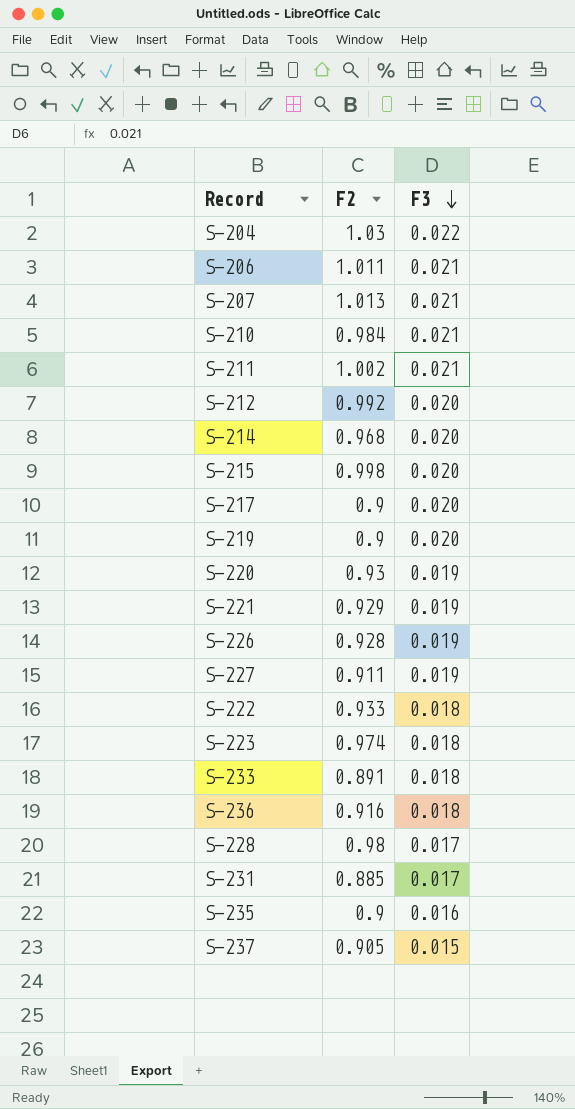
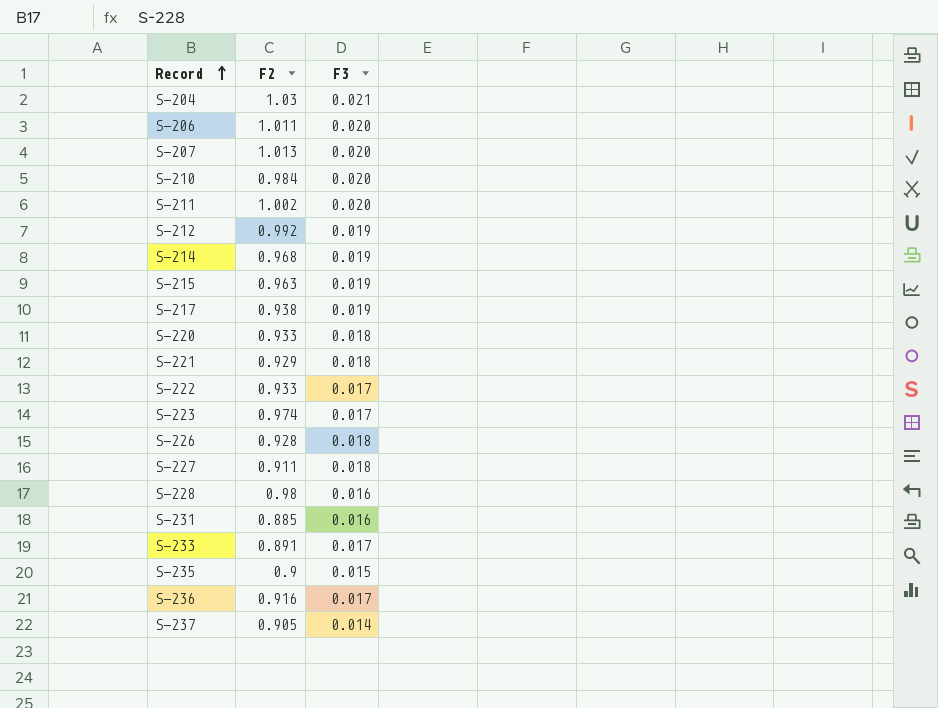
row order: F3 descending -> Record ascending
row S-219: 0.9 | 0.020 -> none
S-204 | F3: 0.022 -> 0.021
S-206 | F3: 0.021 -> 0.020
S-207 | F3: 0.021 -> 0.020
S-210 | F3: 0.021 -> 0.020
S-211 | F3: 0.021 -> 0.020
S-212 | F3: 0.020 -> 0.019
S-214 | F3: 0.020 -> 0.019
S-215 | F2: 0.998 -> 0.963
S-215 | F3: 0.020 -> 0.019
S-217 | F2: 0.9 -> 0.938
S-217 | F3: 0.020 -> 0.019
S-220 | F2: 0.93 -> 0.933
S-220 | F3: 0.019 -> 0.018
S-221 | F3: 0.019 -> 0.018
S-222 | F3: 0.018 -> 0.017
S-223 | F3: 0.018 -> 0.017
S-226 | F3: 0.019 -> 0.018
S-227 | F3: 0.019 -> 0.018
S-228 | F3: 0.017 -> 0.016
S-231 | F3: 0.017 -> 0.016
S-233 | F3: 0.018 -> 0.017
S-235 | F3: 0.016 -> 0.015
S-236 | F3: 0.018 -> 0.017
S-237 | F3: 0.015 -> 0.014

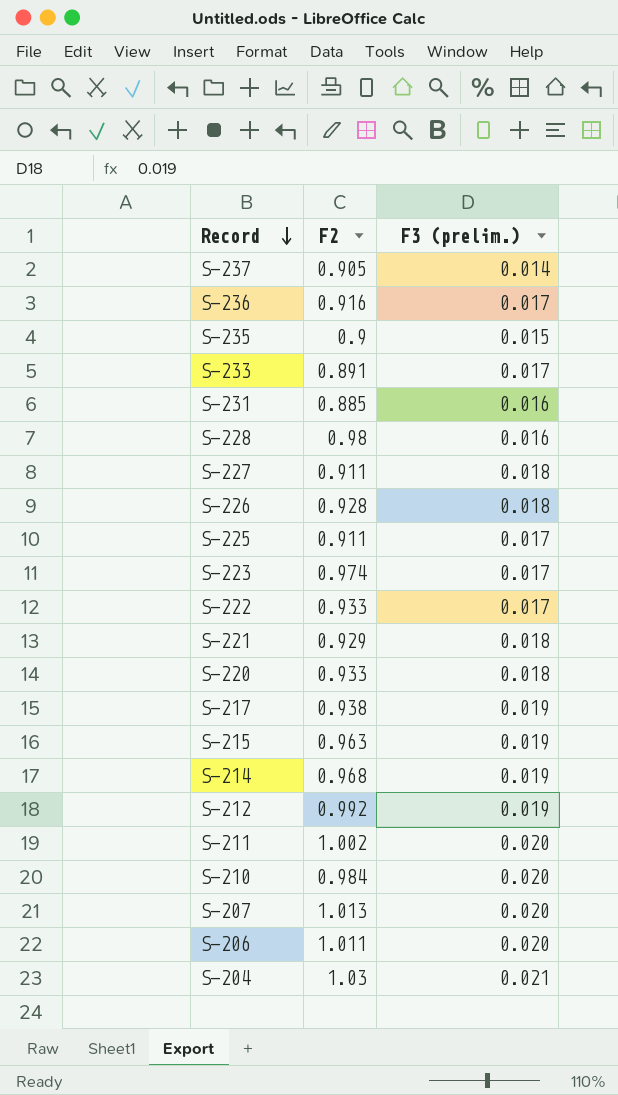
row order: Record ascending -> Record descending
column name: F3 -> F3 (prelim.)
row S-225: none -> 0.911 | 0.017

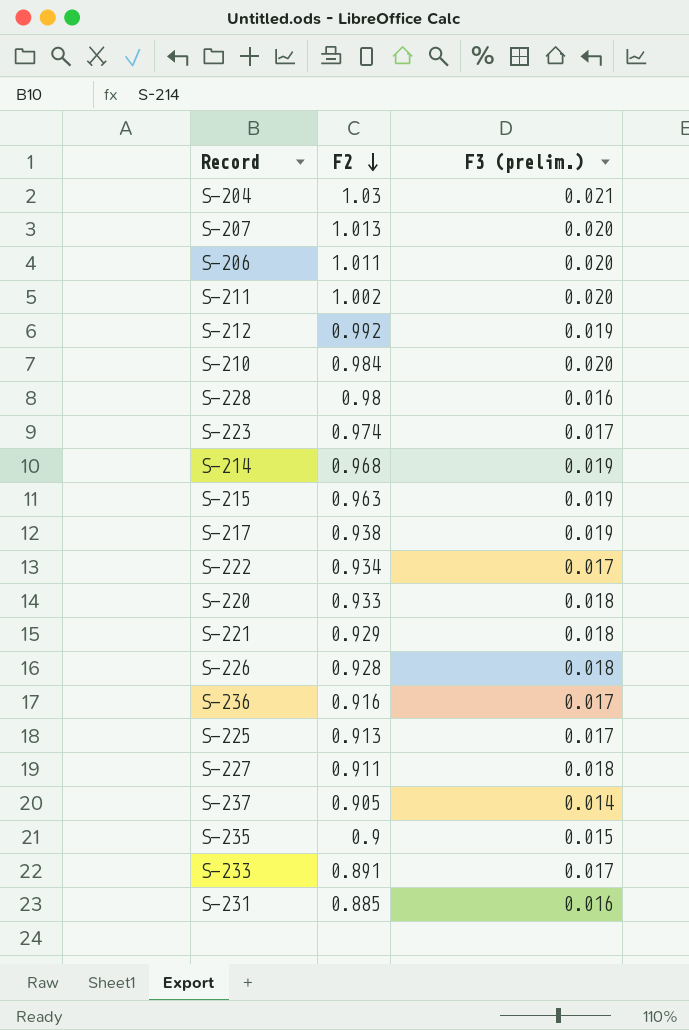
row order: Record descending -> F2 descending
S-222 | F2: 0.933 -> 0.934
S-225 | F2: 0.911 -> 0.913

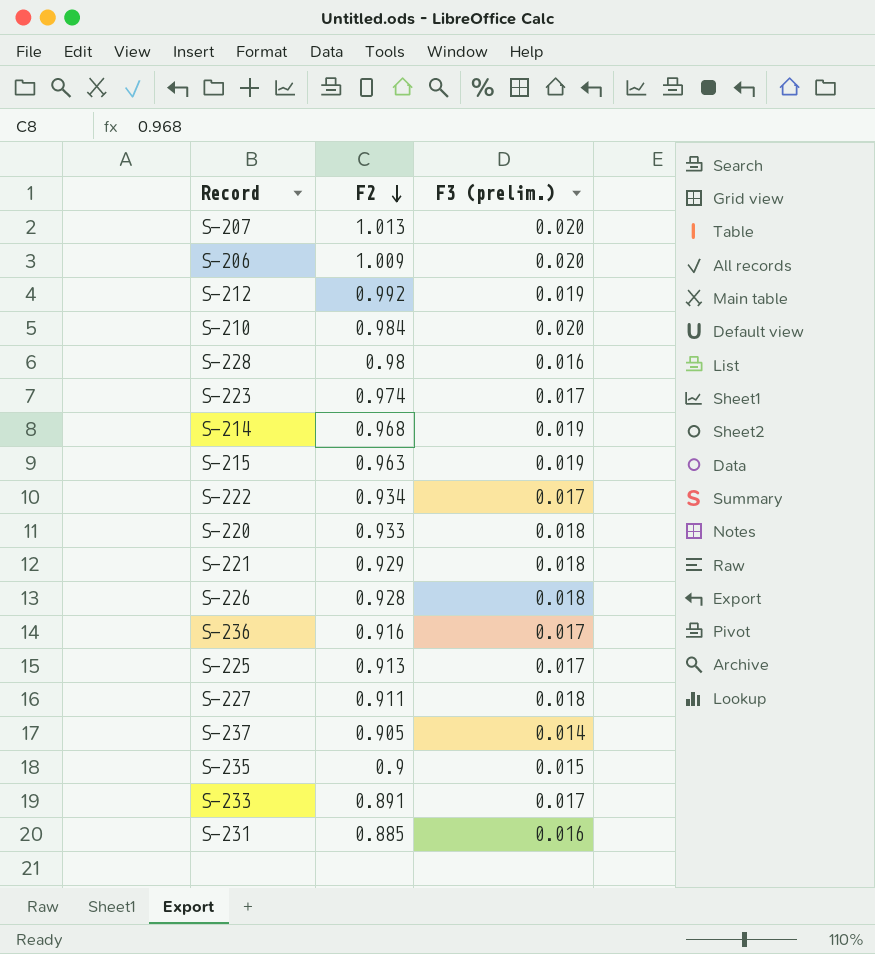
row S-204: 1.03 | 0.021 -> none
row S-211: 1.002 | 0.020 -> none
row S-217: 0.938 | 0.019 -> none
S-206 | F2: 1.011 -> 1.009

